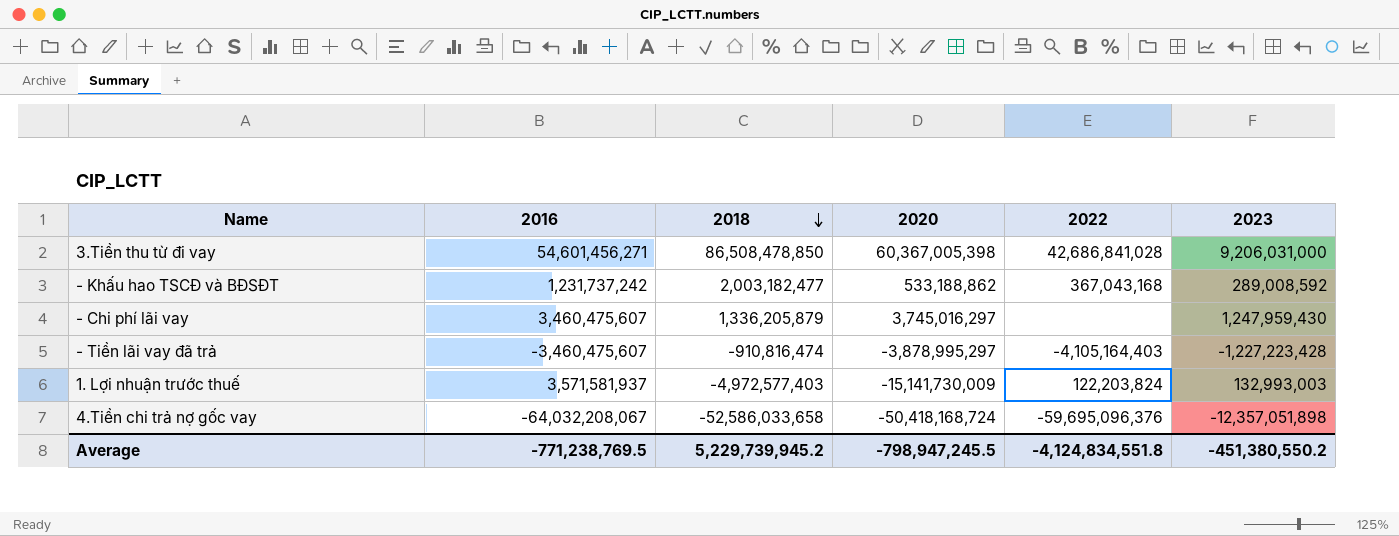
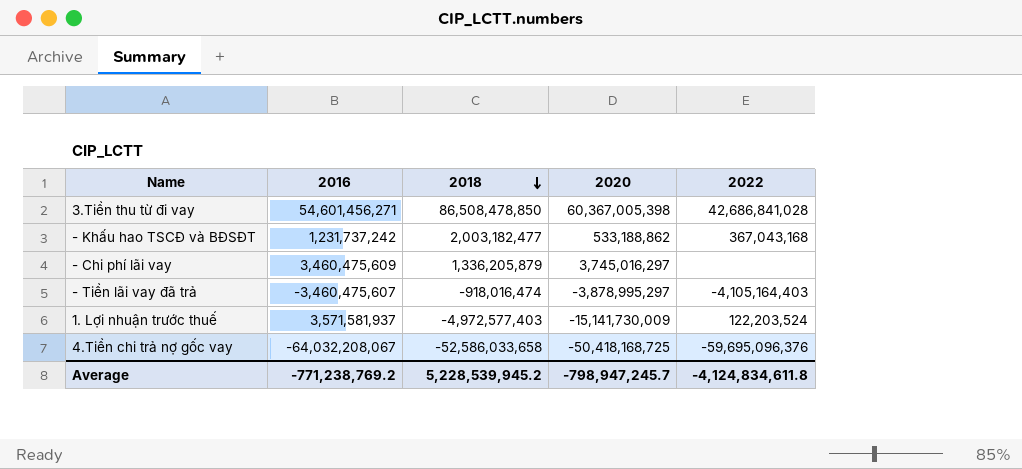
column 2023 | position: 6 -> none
- Chi phí lãi vay | 2016: 3,460,475,607 -> 3,460,475,609
- Tiền lãi vay đã trả | 2018: -910,816,474 -> -918,016,474
1. Lợi nhuận trước thuế | 2022: 122,203,824 -> 122,203,524
4.Tiền chi trả nợ gốc vay | 2020: -50,418,168,724 -> -50,418,168,725
Average | 2016: -771,238,769.5 -> -771,238,769.2
Average | 2018: 5,229,739,945.2 -> 5,228,539,945.2
Average | 2020: -798,947,245.5 -> -798,947,245.7
Average | 2022: -4,124,834,551.8 -> -4,124,834,611.8

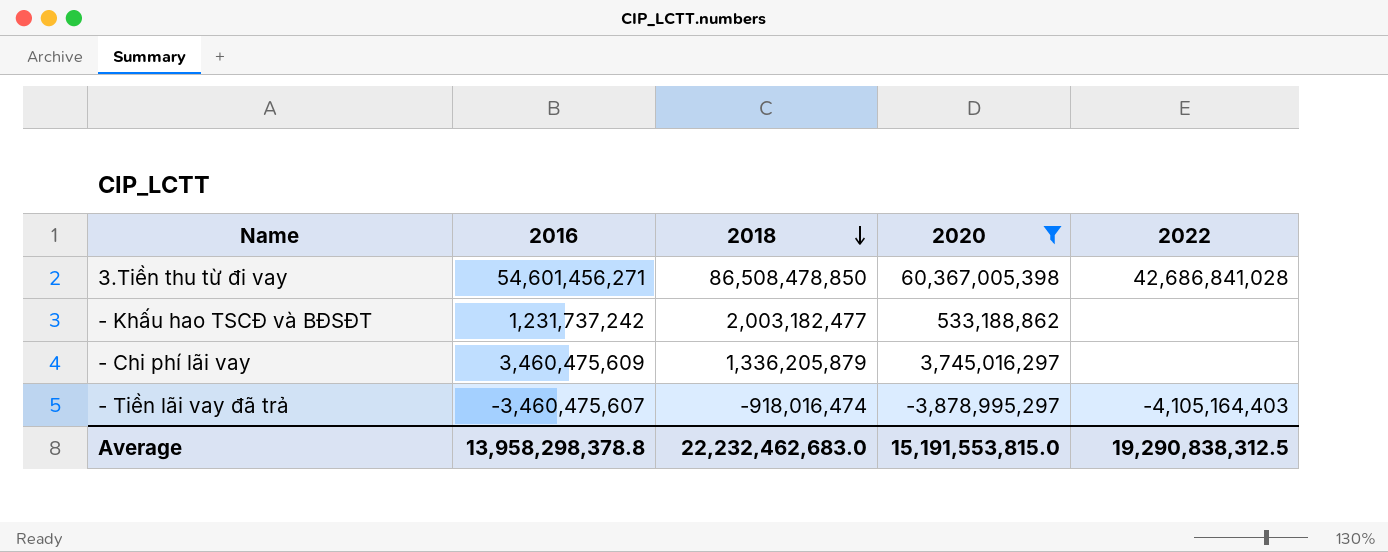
filter: none -> 2020 >= -3,878,995,297
- Khấu hao TSCĐ và BĐSĐT | 2022: 367,043,168 -> none
Average | 2016: -771,238,769.2 -> 13,958,298,378.8
Average | 2018: 5,228,539,945.2 -> 22,232,462,683.0
Average | 2020: -798,947,245.7 -> 15,191,553,815.0
Average | 2022: -4,124,834,611.8 -> 19,290,838,312.5

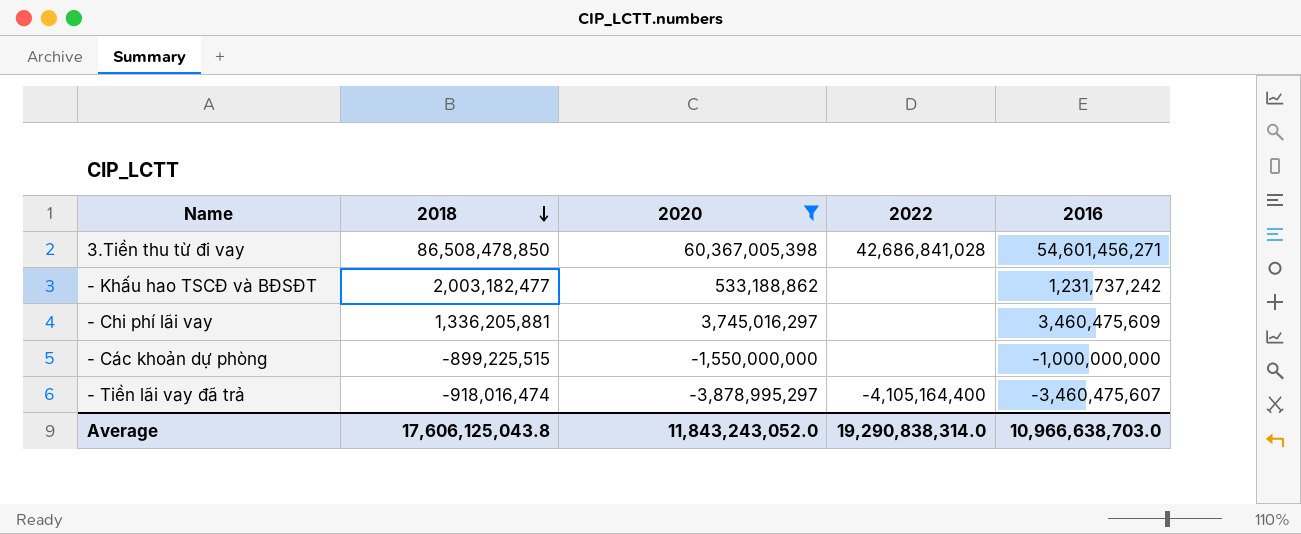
column 2016 | position: 2 -> 5
- Chi phí lãi vay | 2018: 1,336,205,879 -> 1,336,205,881
row - Các khoản dự phòng: none -> -899,225,515 | -1,550,000,000 | none | -1,000,000,000
- Tiền lãi vay đã trả | 2022: -4,105,164,403 -> -4,105,164,400
Average | 2018: 22,232,462,683.0 -> 17,606,125,043.8
Average | 2020: 15,191,553,815.0 -> 11,843,243,052.0
Average | 2022: 19,290,838,312.5 -> 19,290,838,314.0
Average | 2016: 13,958,298,378.8 -> 10,966,638,703.0

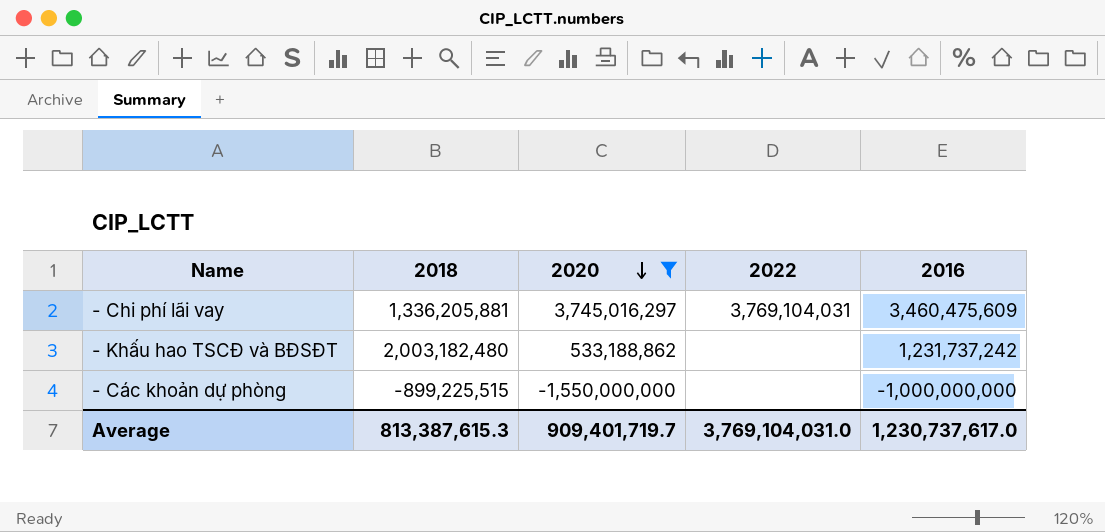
row order: 2018 descending -> 2020 descending
row 3.Tiền thu từ đi vay: 86,508,478,850 | 60,367,005,398 | 42,686,841,028 | 54,601,456,271 -> none
row - Tiền lãi vay đã trả: -918,016,474 | -3,878,995,297 | -4,105,164,400 | -3,460,475,607 -> none
- Chi phí lãi vay | 2022: none -> 3,769,104,031
- Khấu hao TSCĐ và BĐSĐT | 2018: 2,003,182,477 -> 2,003,182,480
Average | 2018: 17,606,125,043.8 -> 813,387,615.3
Average | 2020: 11,843,243,052.0 -> 909,401,719.7
Average | 2022: 19,290,838,314.0 -> 3,769,104,031.0
Average | 2016: 10,966,638,703.0 -> 1,230,737,617.0

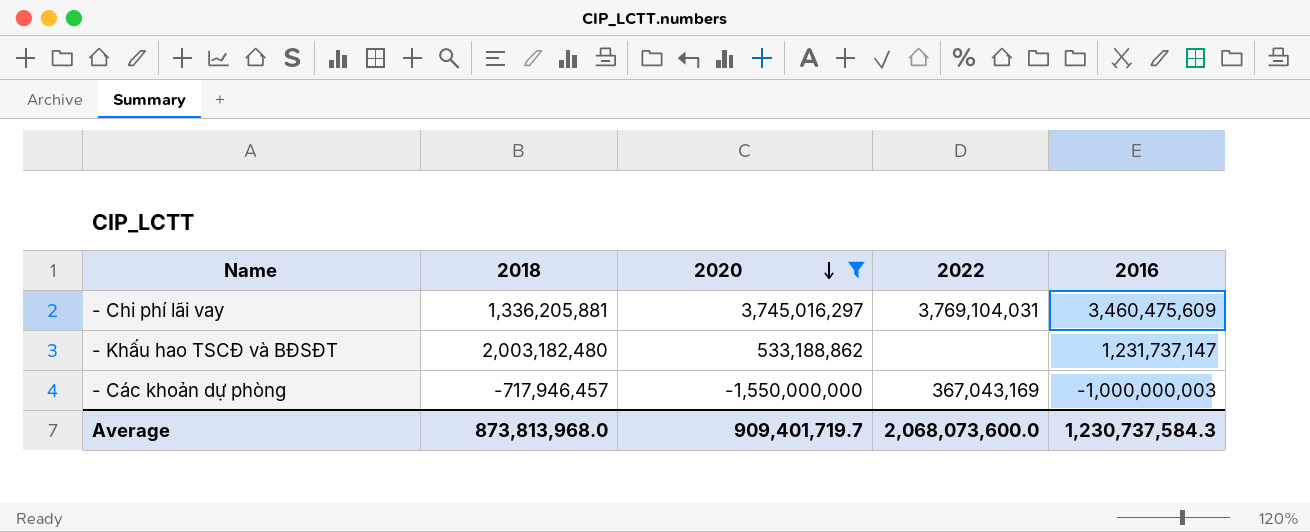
- Khấu hao TSCĐ và BĐSĐT | 2016: 1,231,737,242 -> 1,231,737,147
- Các khoản dự phòng | 2018: -899,225,515 -> -717,946,457
- Các khoản dự phòng | 2022: none -> 367,043,169
- Các khoản dự phòng | 2016: -1,000,000,000 -> -1,000,000,003
Average | 2018: 813,387,615.3 -> 873,813,968.0
Average | 2022: 3,769,104,031.0 -> 2,068,073,600.0
Average | 2016: 1,230,737,617.0 -> 1,230,737,584.3

